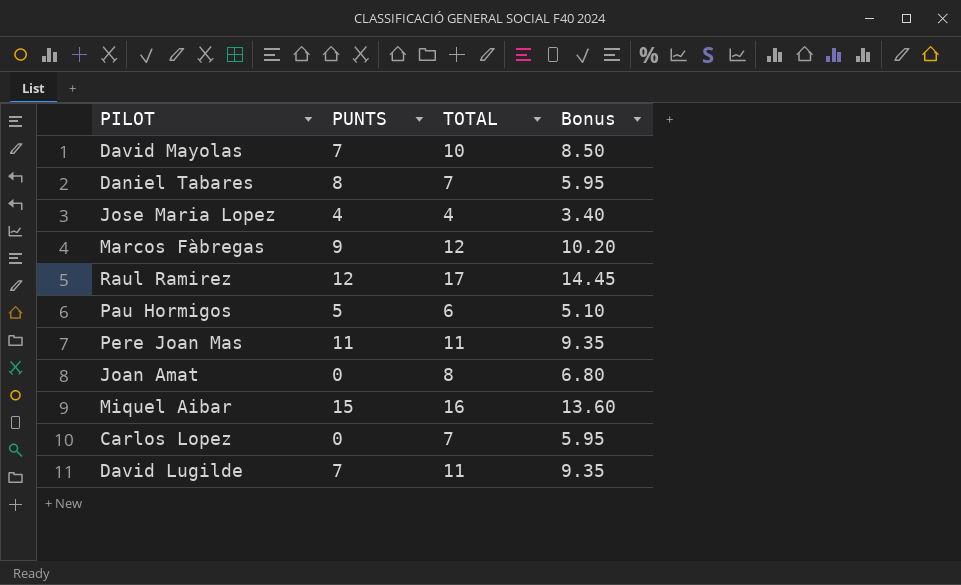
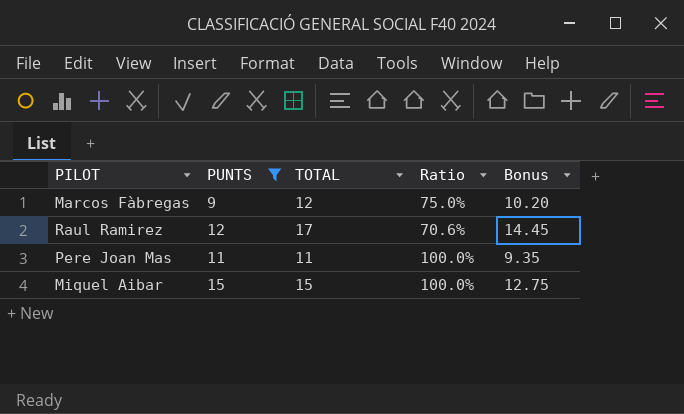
filter: none -> PUNTS >= 9
column Ratio | formula: none -> [PUNTS] / [TOTAL]
Miquel Aibar | TOTAL: 16 -> 15
Miquel Aibar | Bonus: 13.60 -> 12.75

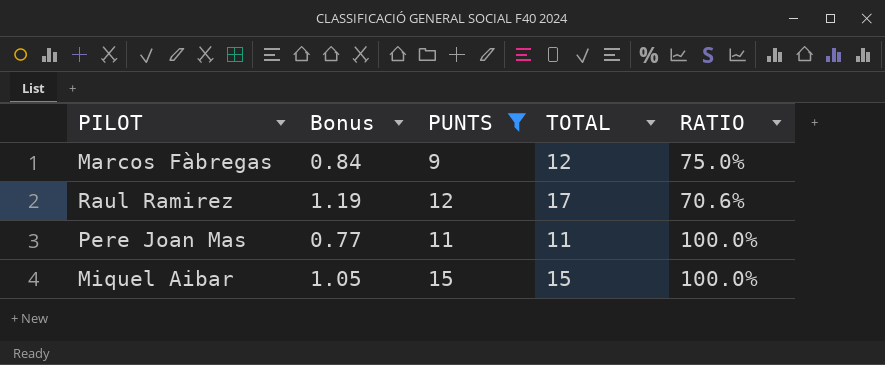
column Bonus | formula: [TOTAL] * 0.85 -> [TOTAL] * 0.07
column Bonus | position: 5 -> 2
column name: Ratio -> RATIO

